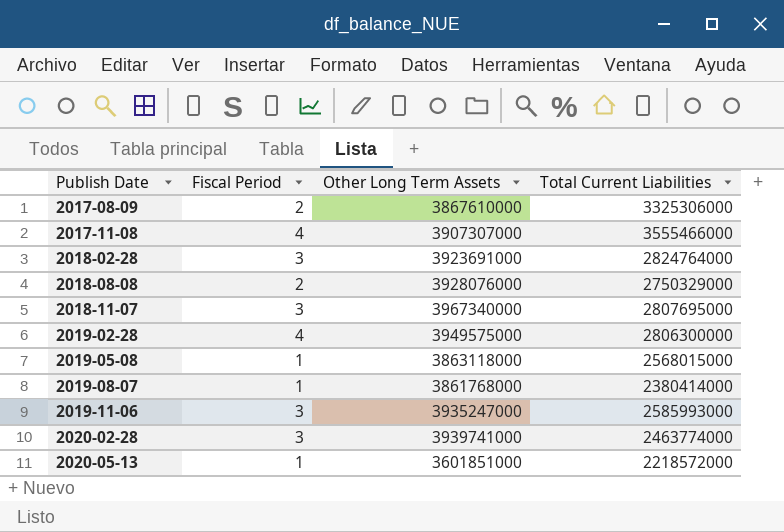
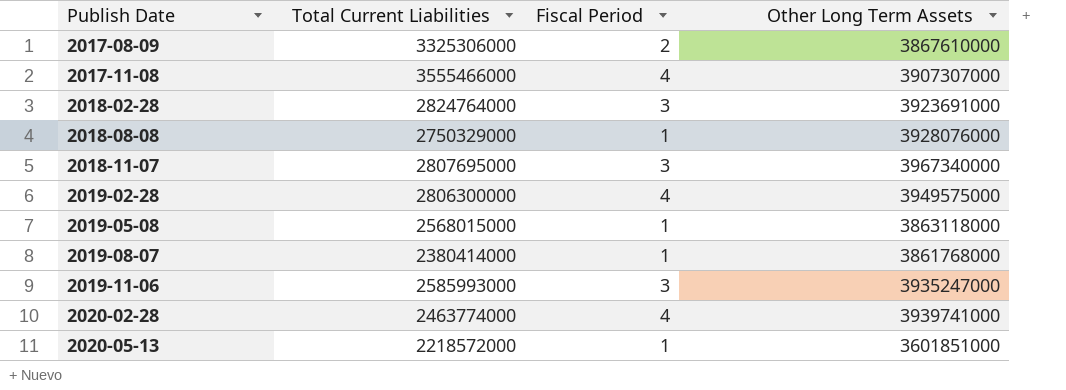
column Total Current Liabilities | position: 4 -> 2
2018-08-08 | Fiscal Period: 2 -> 1
2020-02-28 | Fiscal Period: 3 -> 4

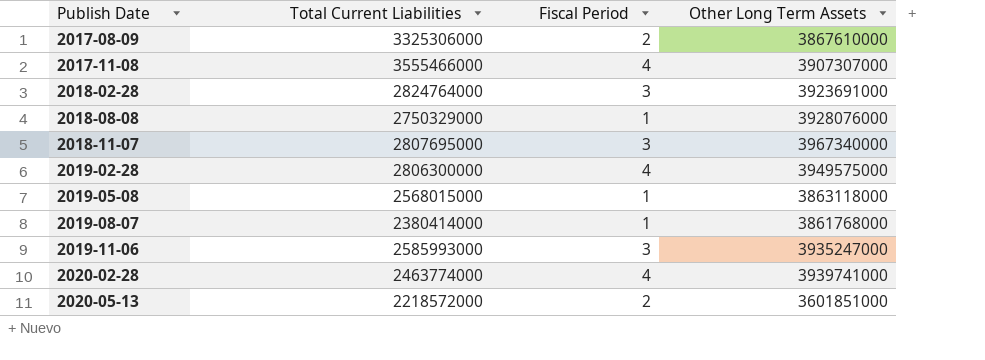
2020-05-13 | Fiscal Period: 1 -> 2

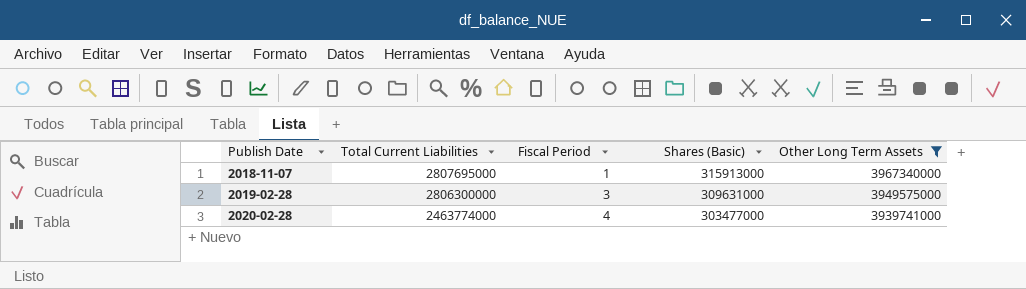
filter: none -> Other Long Term Assets >= 3939741000
column Shares (Basic) | position: none -> 4
2018-11-07 | Fiscal Period: 3 -> 1
2019-02-28 | Fiscal Period: 4 -> 3

